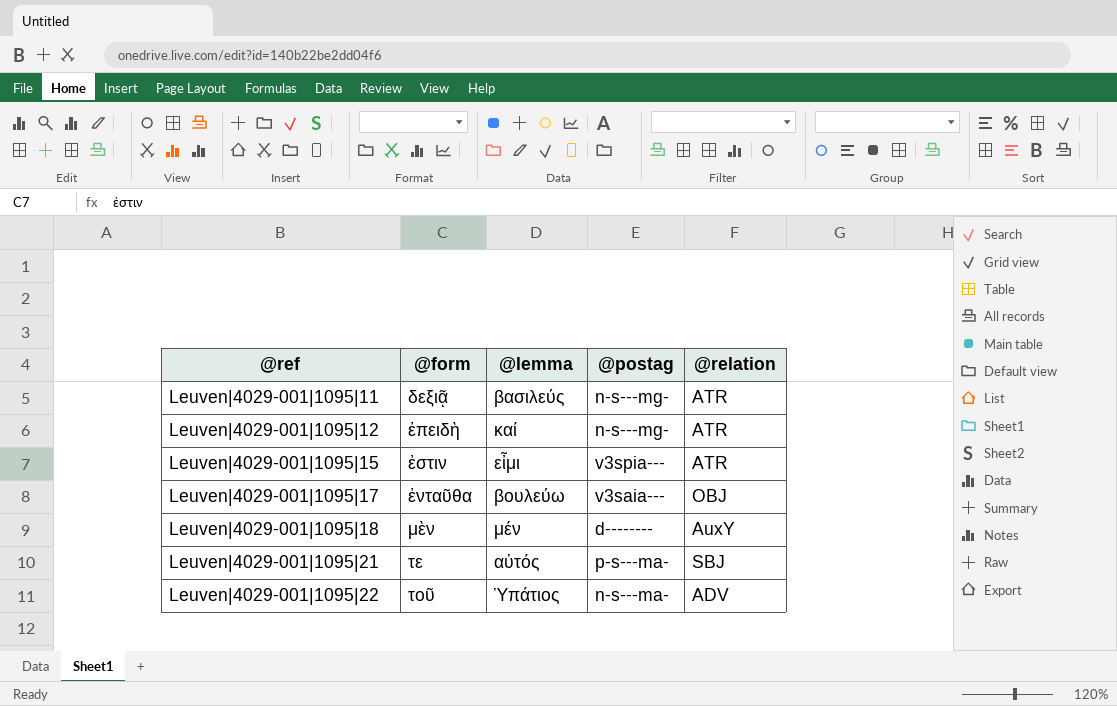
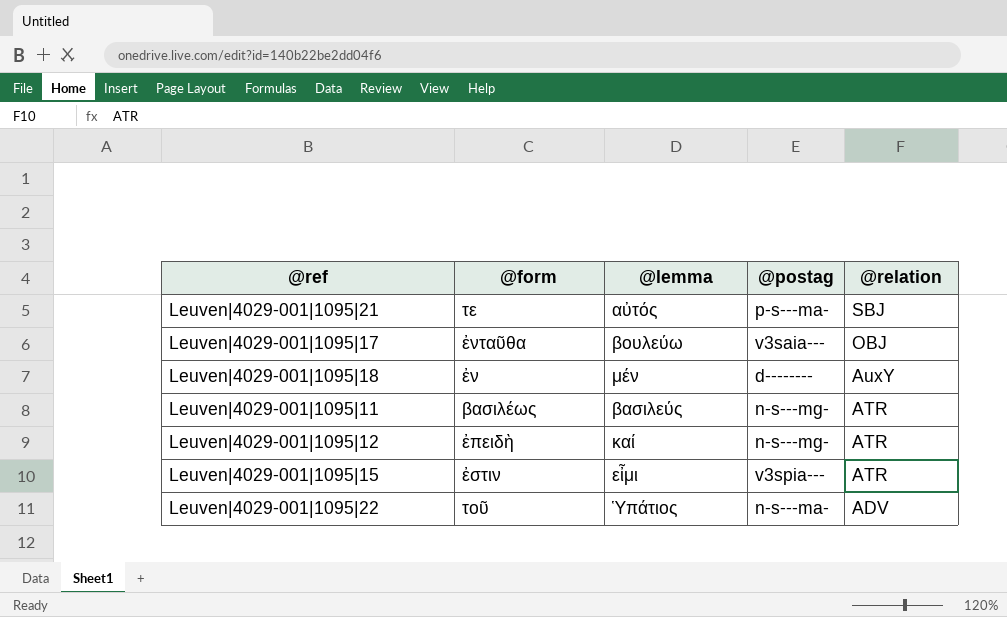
row order: @ref ascending -> @relation descending
Leuven|4029-001|1095|18 | @form: μὲν -> ἐν
Leuven|4029-001|1095|11 | @form: δεξιᾷ -> βασιλέως

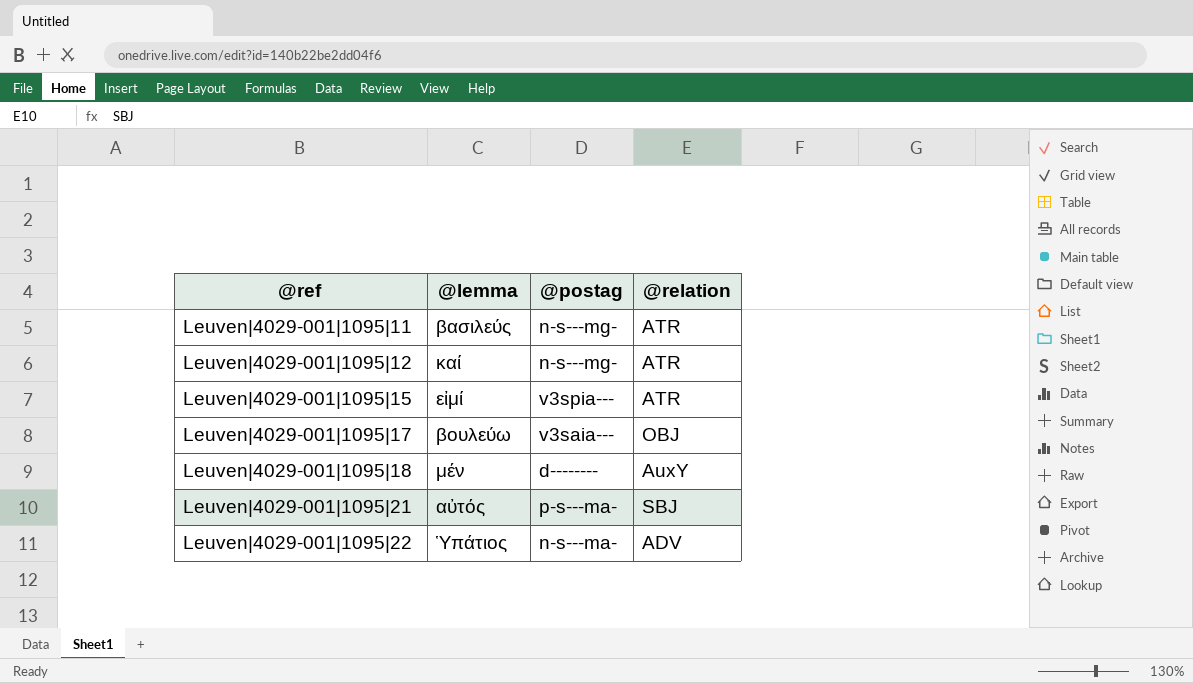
row order: @relation descending -> @ref ascending
column @form | position: 2 -> none
Leuven|4029-001|1095|15 | @lemma: εἶμι -> εἰμί

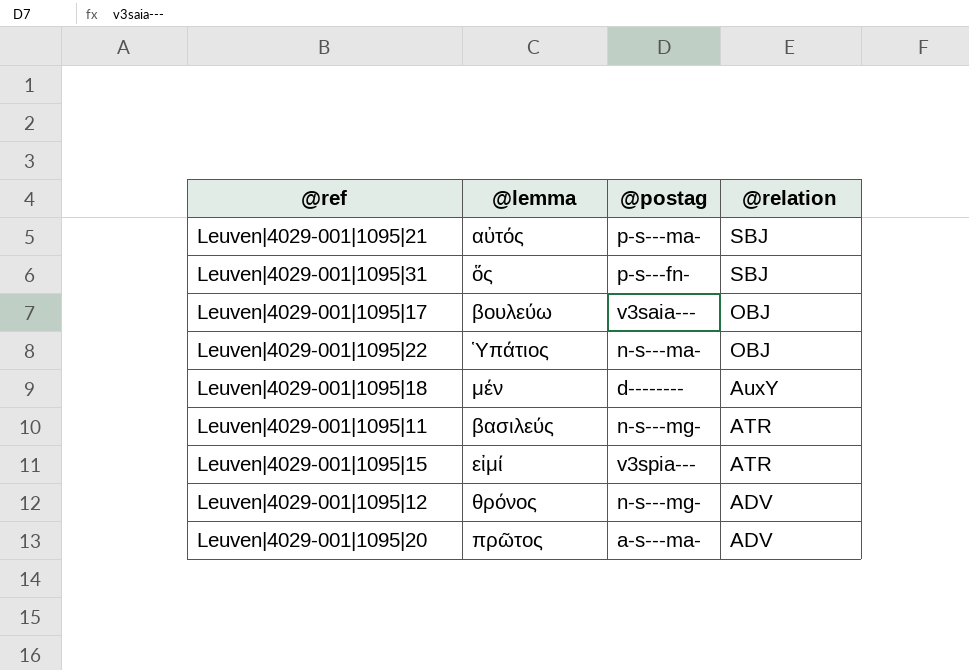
row order: @ref ascending -> @relation descending
row Leuven|4029-001|1095|31: none -> ὅς | p-s---fn- | SBJ
Leuven|4029-001|1095|22 | @relation: ADV -> OBJ
Leuven|4029-001|1095|12 | @lemma: καί -> θρόνος
Leuven|4029-001|1095|12 | @relation: ATR -> ADV
row Leuven|4029-001|1095|20: none -> πρῶτος | a-s---ma- | ADV

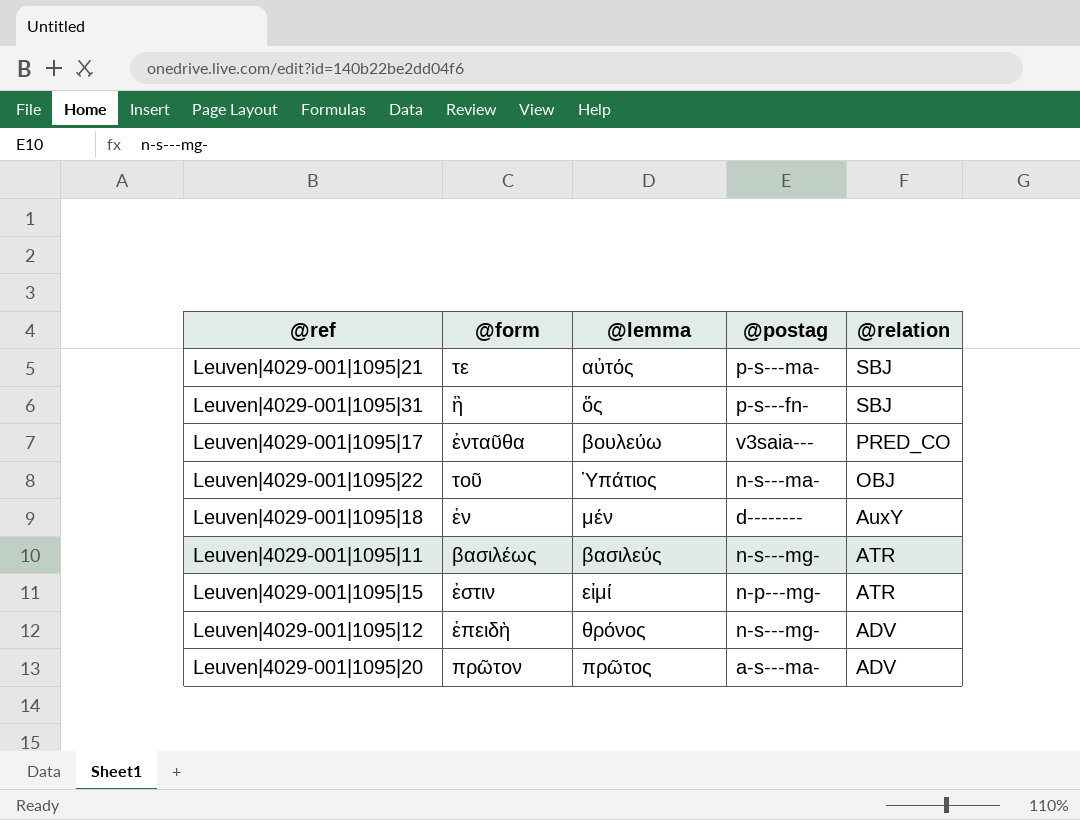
column @form | position: none -> 2
Leuven|4029-001|1095|17 | @relation: OBJ -> PRED_CO
Leuven|4029-001|1095|15 | @postag: v3spia--- -> n-p---mg-

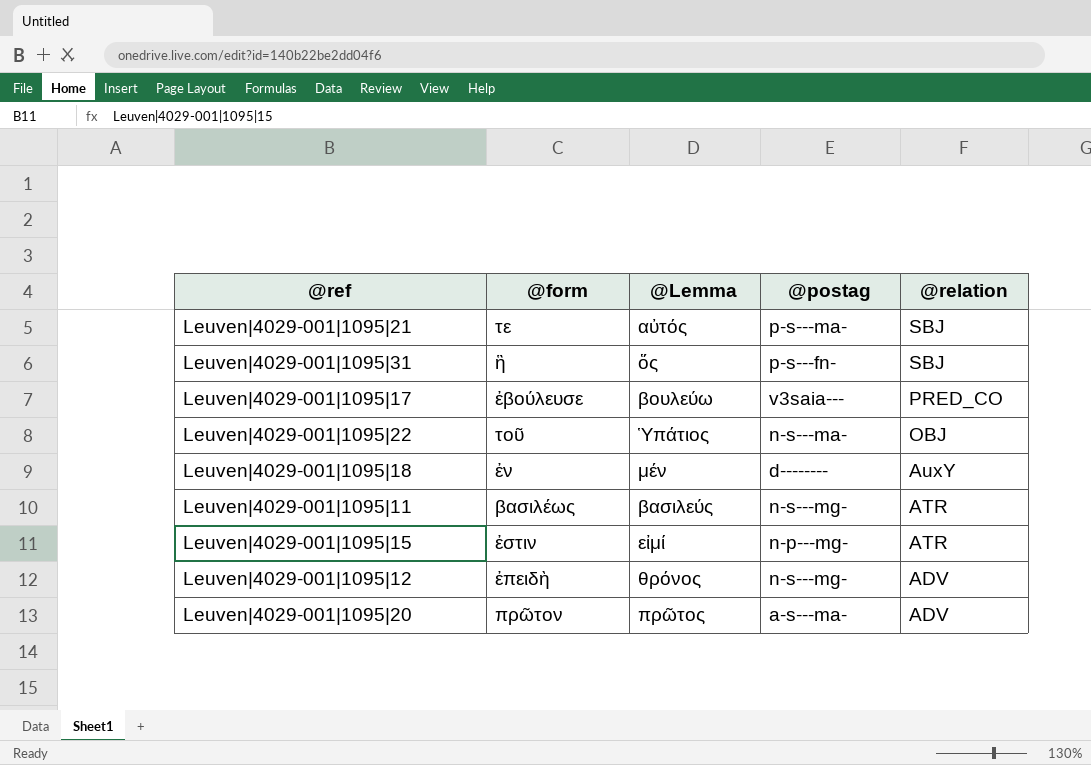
column name: @lemma -> @Lemma
Leuven|4029-001|1095|17 | @form: ἐνταῦθα -> ἐβούλευσε

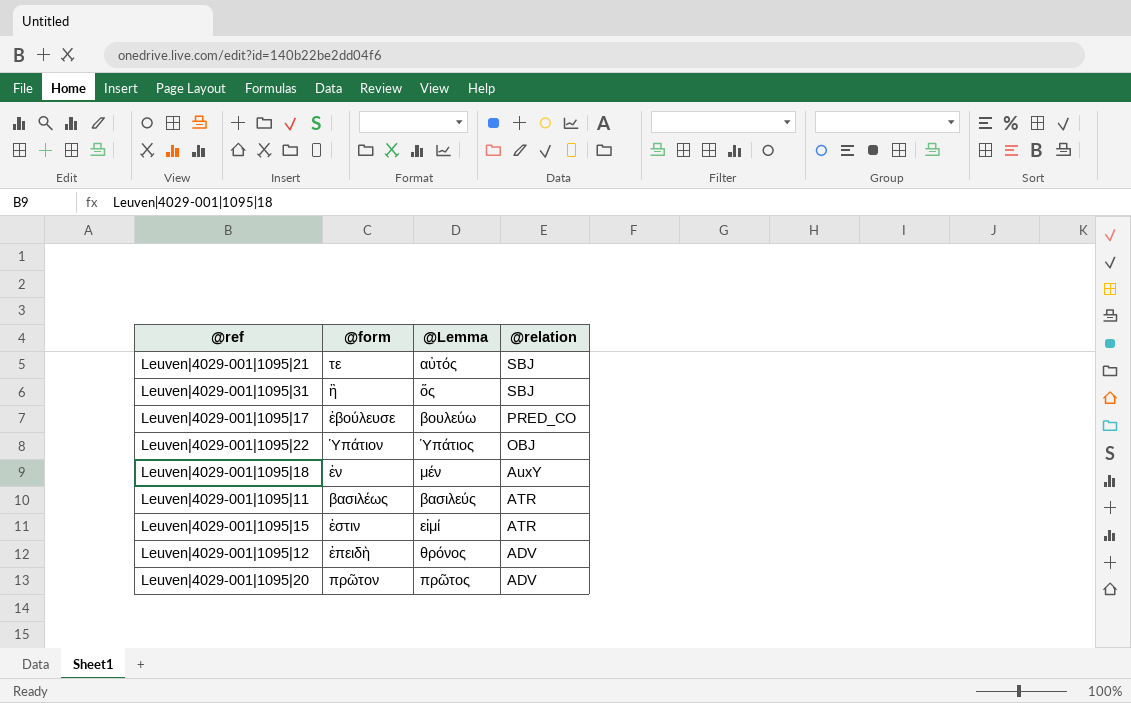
column @postag | position: 4 -> none
Leuven|4029-001|1095|22 | @form: τοῦ -> Ὑπάτιον

